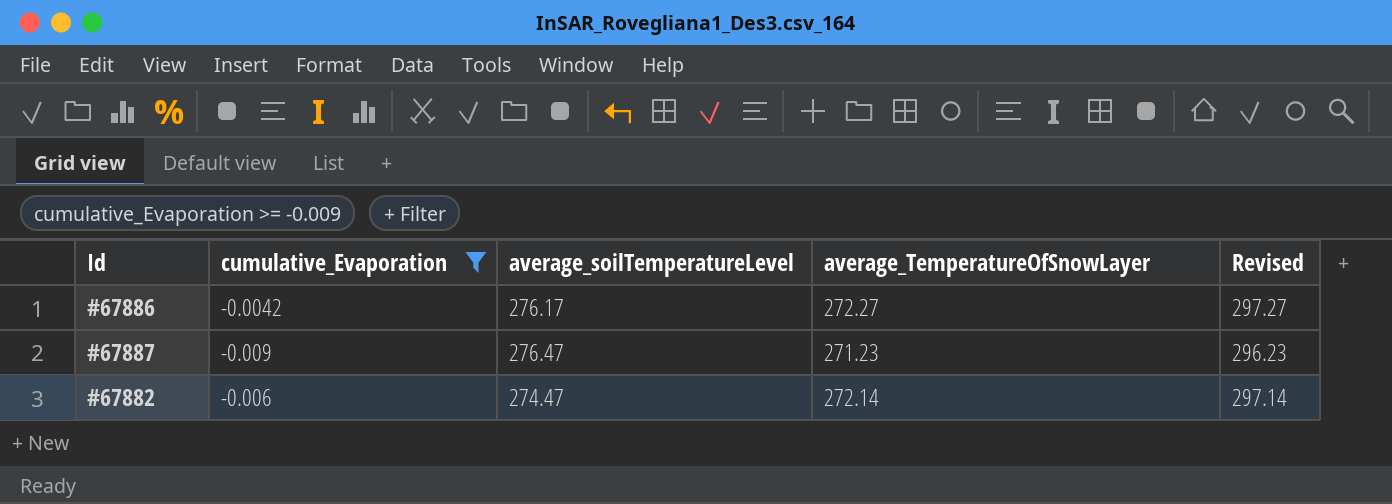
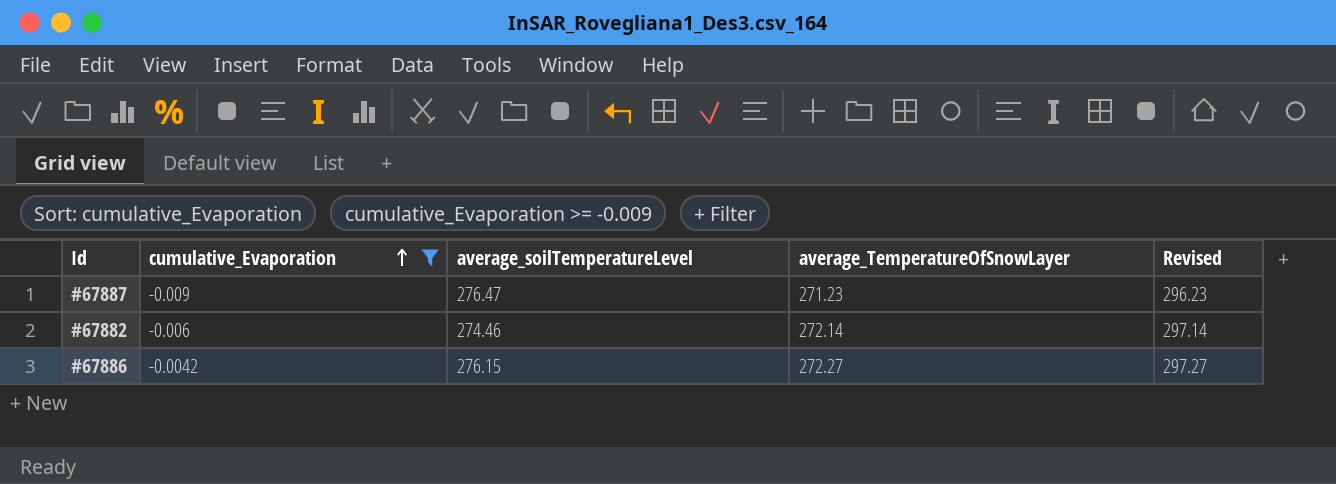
row order: none -> cumulative_Evaporation ascending
#67882 | average_soilTemperatureLevel: 274.47 -> 274.46
#67886 | average_soilTemperatureLevel: 276.17 -> 276.15

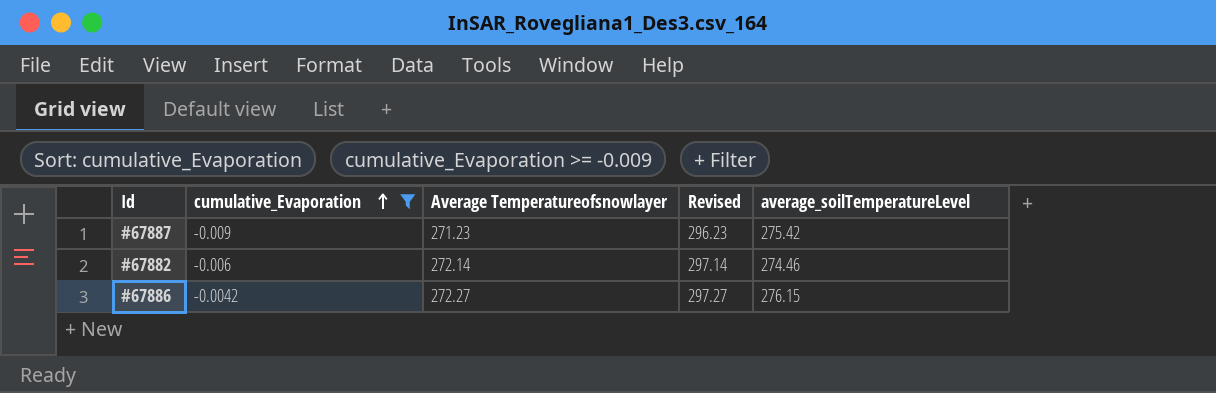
column name: average_TemperatureOfSnowLayer -> Average Temperatureofsnowlayer
column average_soilTemperatureLevel | position: 3 -> 5
#67887 | average_soilTemperatureLevel: 276.47 -> 275.42

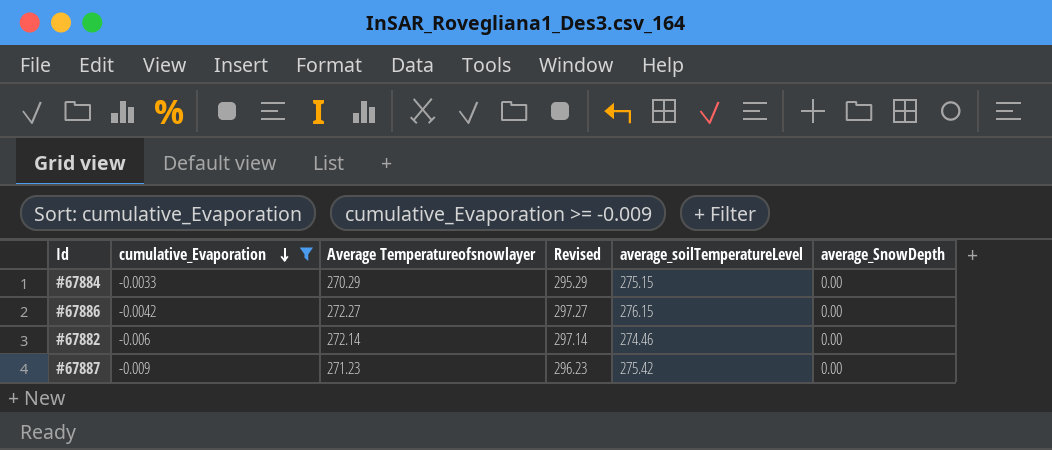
row order: cumulative_Evaporation ascending -> cumulative_Evaporation descending
column average_SnowDepth | position: none -> 6
row #67884: none -> -0.0033 | 270.29 | 295.29 | 275.15 | 0.00

